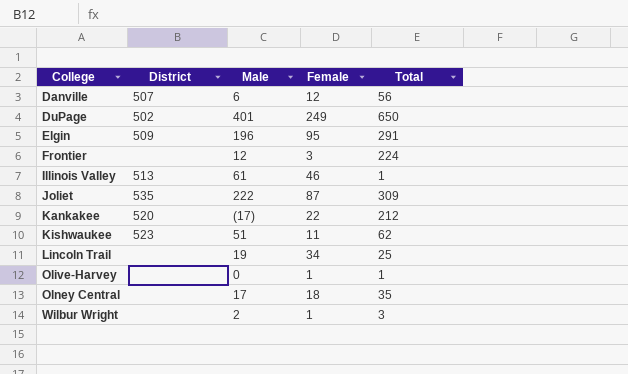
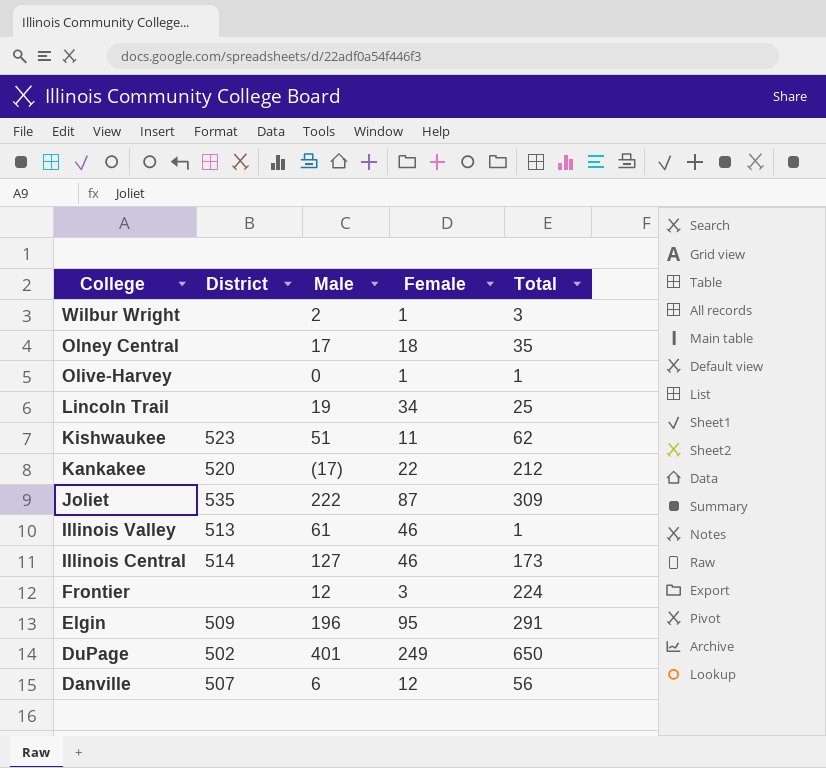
row order: College ascending -> College descending
row Illinois Central: none -> 514 | 127 | 46 | 173

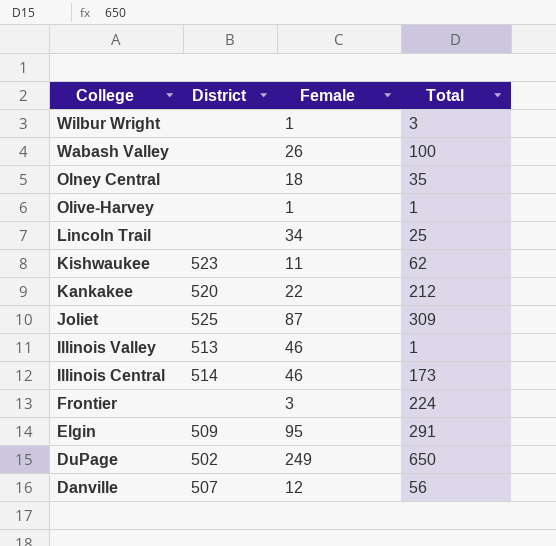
column Male | position: 3 -> none
row Wabash Valley: none -> none | 26 | 100
Joliet | District: 535 -> 525

